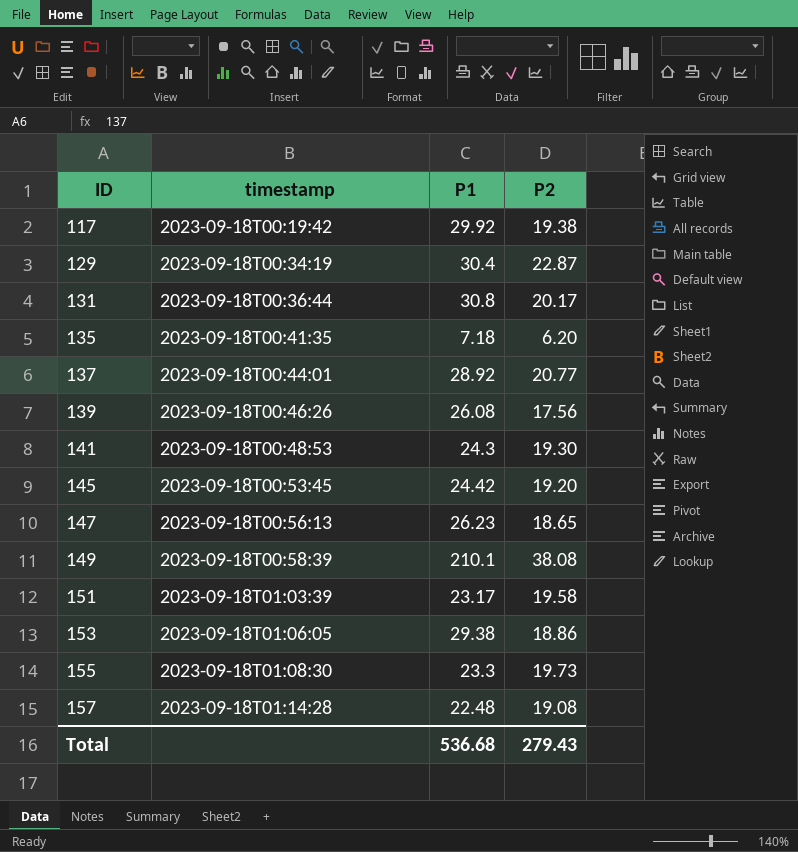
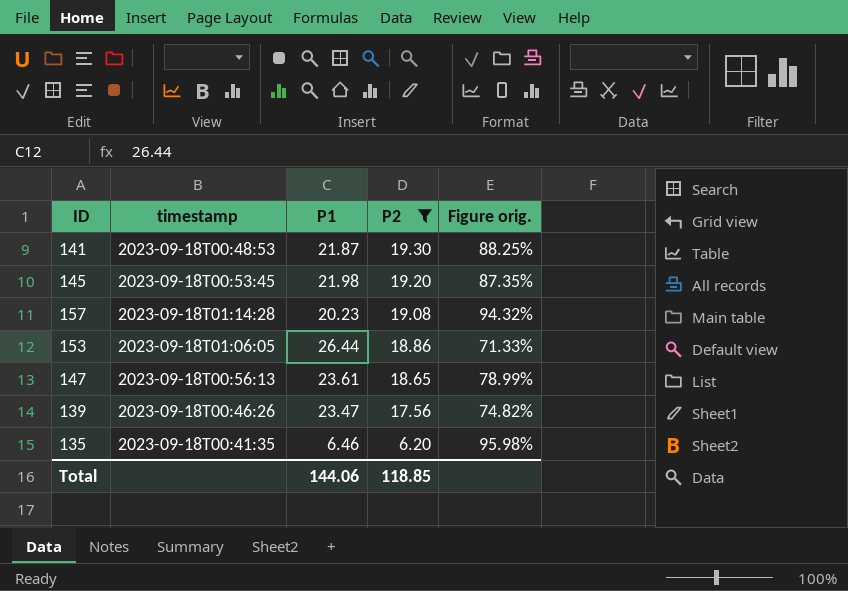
filter: none -> P2 <= 19.30
row order: ID ascending -> P2 descending
column Figure orig. | formula: none -> [P2] / [P1]
141 | P1: 24.3 -> 21.87
145 | P1: 24.42 -> 21.98
157 | P1: 22.48 -> 20.23
153 | P1: 29.38 -> 26.44
147 | P1: 26.23 -> 23.61
139 | P1: 26.08 -> 23.47
135 | P1: 7.18 -> 6.46
Total | P1: 536.68 -> 144.06
Total | P2: 279.43 -> 118.85

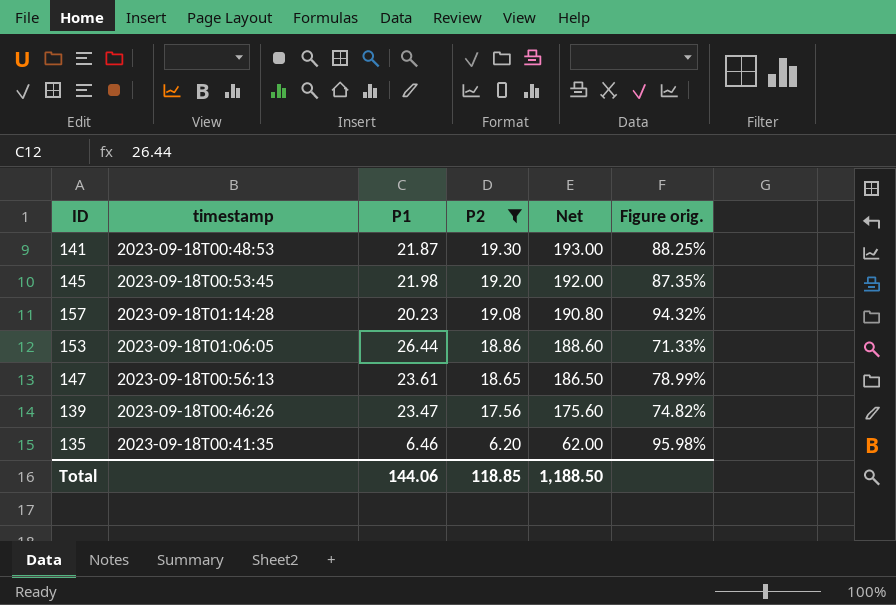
column Net | formula: none -> [P2] * 10

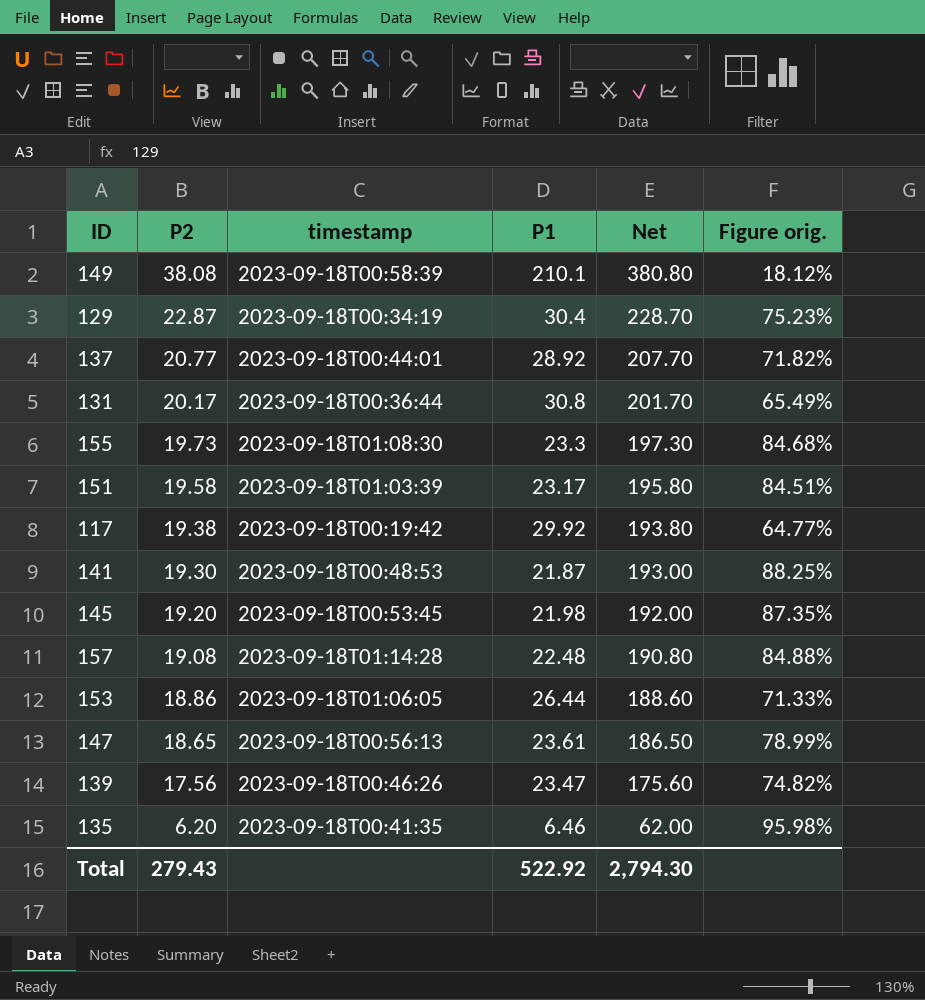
filter: P2 <= 19.30 -> none
column P2 | position: 4 -> 2
157 | P1: 20.23 -> 22.48
157 | Figure orig.: 94.32% -> 84.88%
Total | P2: 118.85 -> 279.43
Total | P1: 144.06 -> 522.92
Total | Net: 1,188.50 -> 2,794.30

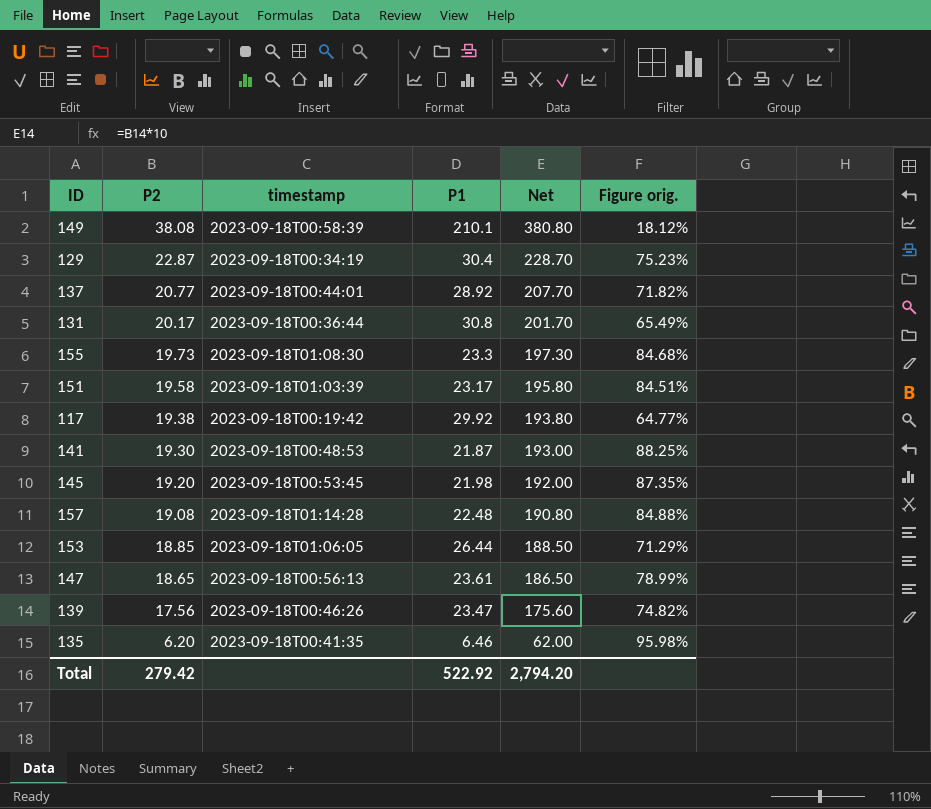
153 | P2: 18.86 -> 18.85
153 | Net: 188.60 -> 188.50
153 | Figure orig.: 71.33% -> 71.29%
Total | P2: 279.43 -> 279.42
Total | Net: 2,794.30 -> 2,794.20

